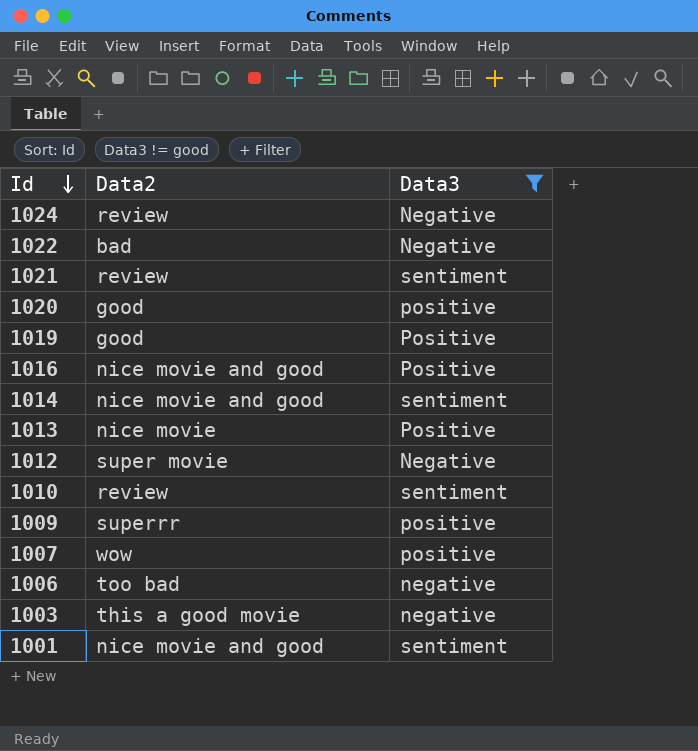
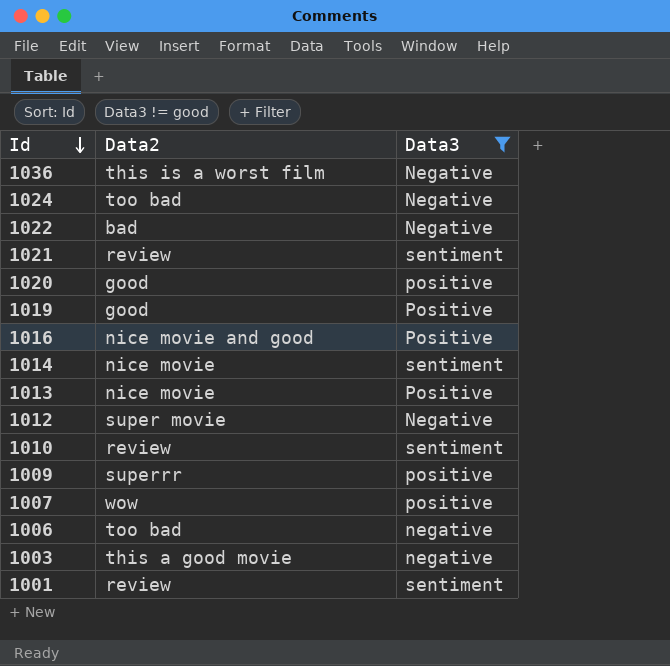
row 1036: none -> this is a worst film | Negative
1024 | Data2: review -> too bad
1014 | Data2: nice movie and good -> nice movie
1001 | Data2: nice movie and good -> review

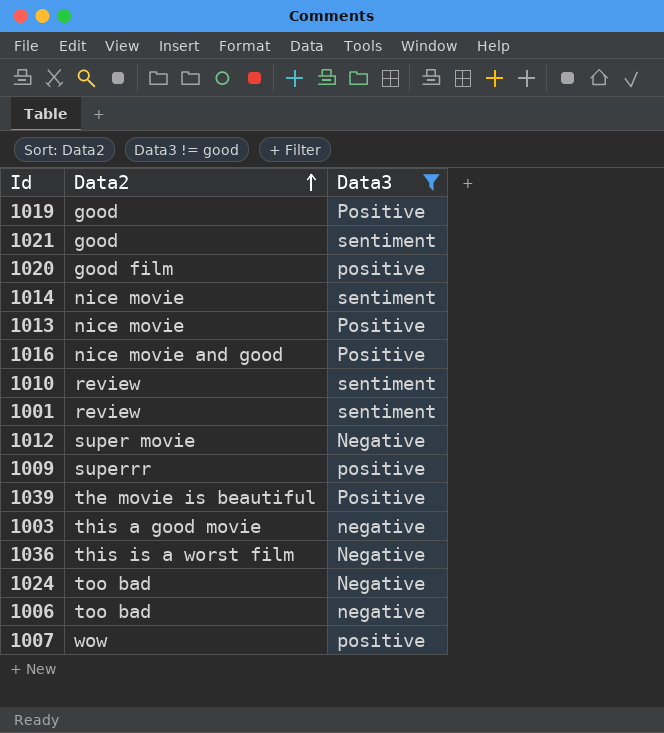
row order: Id descending -> Data2 ascending
row 1022: bad | Negative -> none
1021 | Data2: review -> good
1020 | Data2: good -> good film
row 1039: none -> the movie is beautiful | Positive

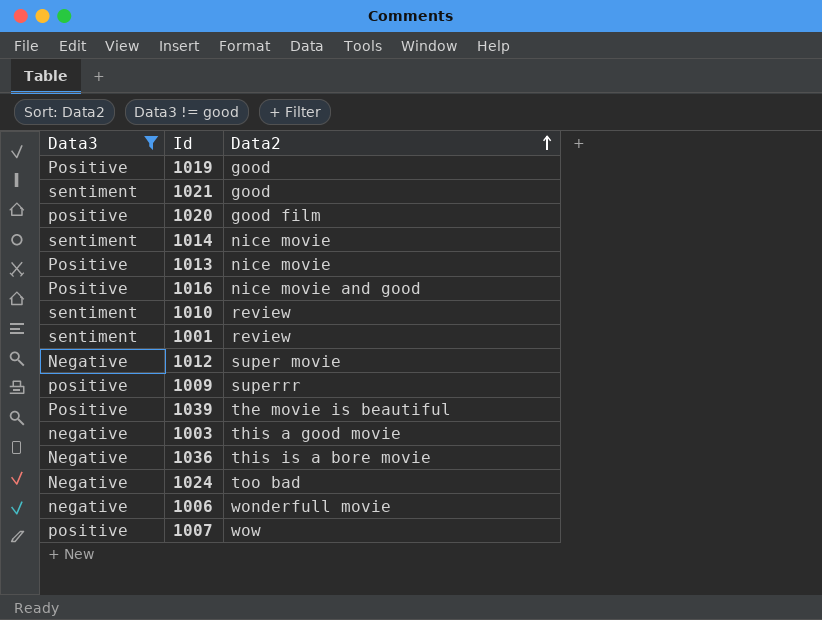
column Data3 | position: 3 -> 1
1036 | Data2: this is a worst film -> this is a bore movie
1006 | Data2: too bad -> wonderfull movie

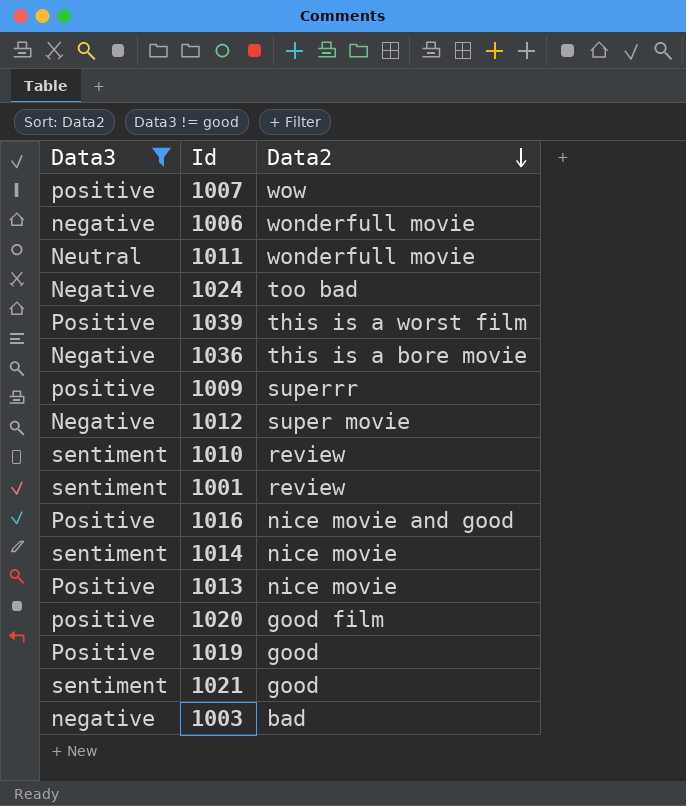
row order: Data2 ascending -> Data2 descending
row 1011: none -> Neutral | wonderfull movie
1039 | Data2: the movie is beautiful -> this is a worst film
1003 | Data2: this a good movie -> bad

